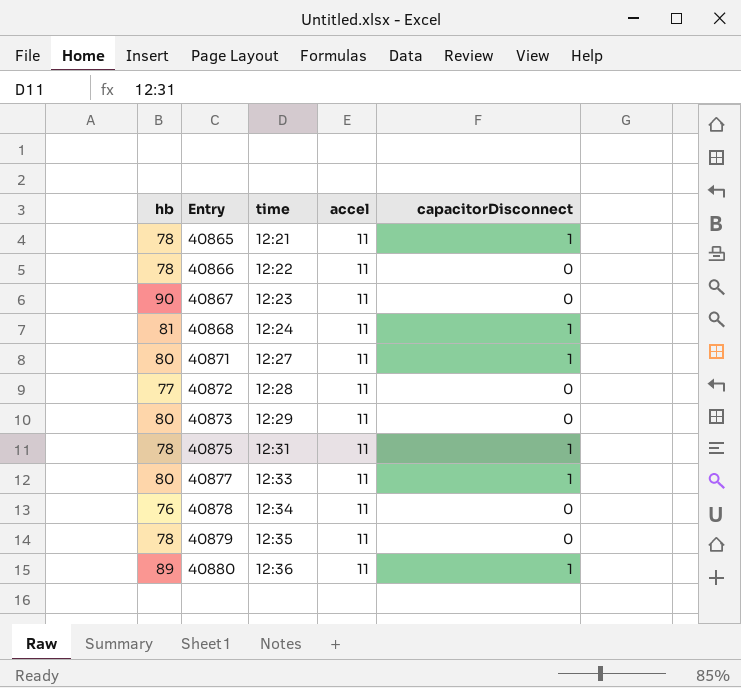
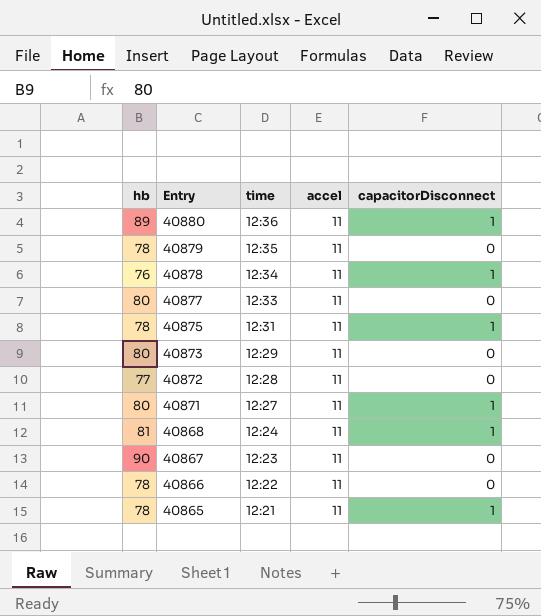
row order: Entry ascending -> Entry descending
40878 | capacitorDisconnect: 0 -> 1
40877 | capacitorDisconnect: 1 -> 0

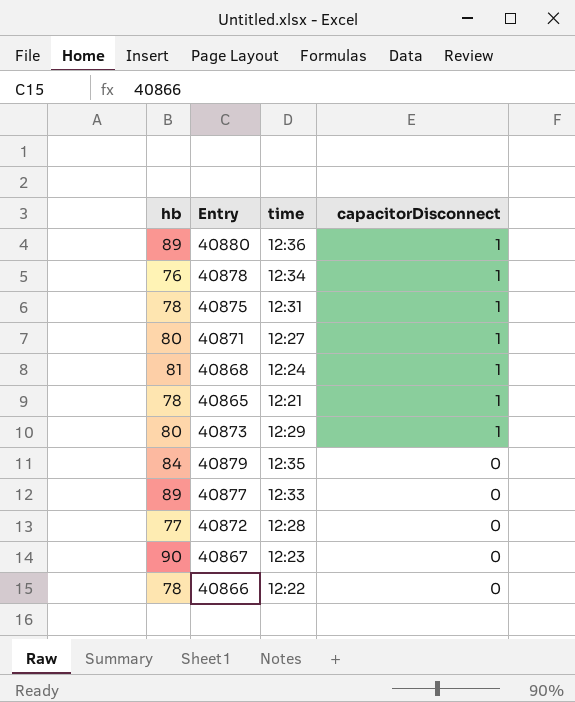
row order: Entry descending -> capacitorDisconnect descending
column accel | position: 4 -> none
40873 | capacitorDisconnect: 0 -> 1
40879 | hb: 78 -> 84
40877 | hb: 80 -> 89

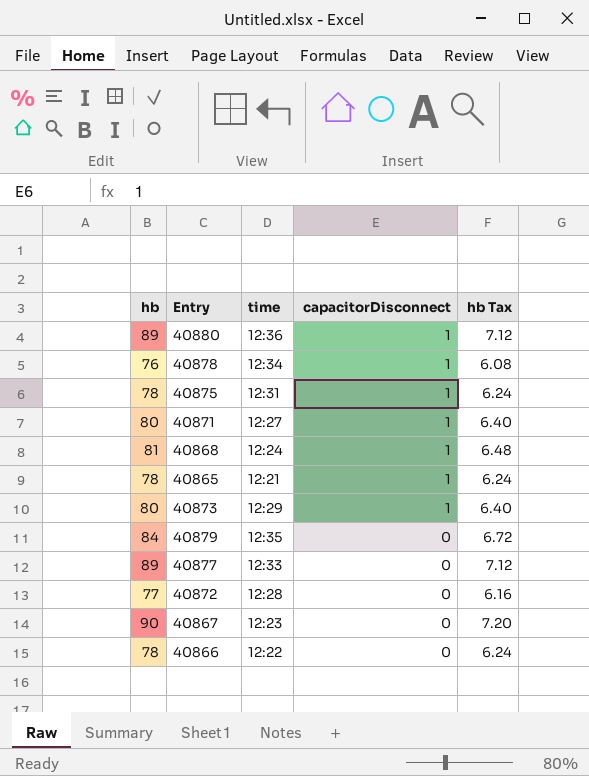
column hb Tax | formula: none -> [hb] * 0.08

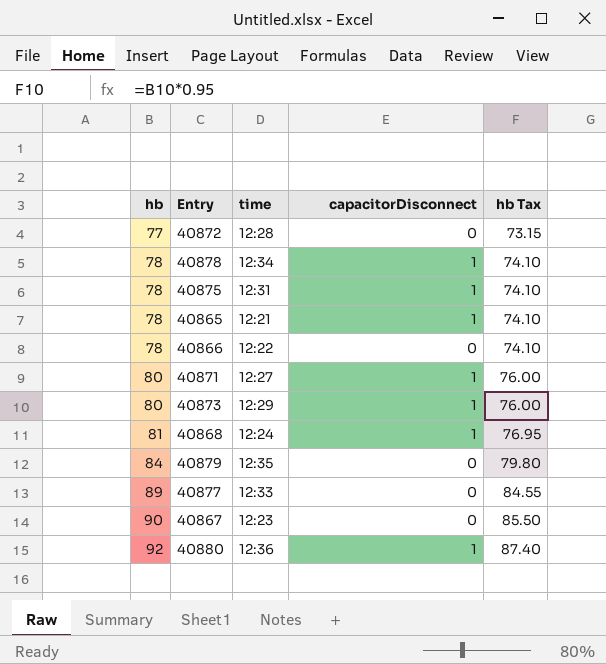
row order: capacitorDisconnect descending -> hb ascending
column hb Tax | formula: [hb] * 0.08 -> [hb] * 0.95
40878 | hb: 76 -> 78
40880 | hb: 89 -> 92

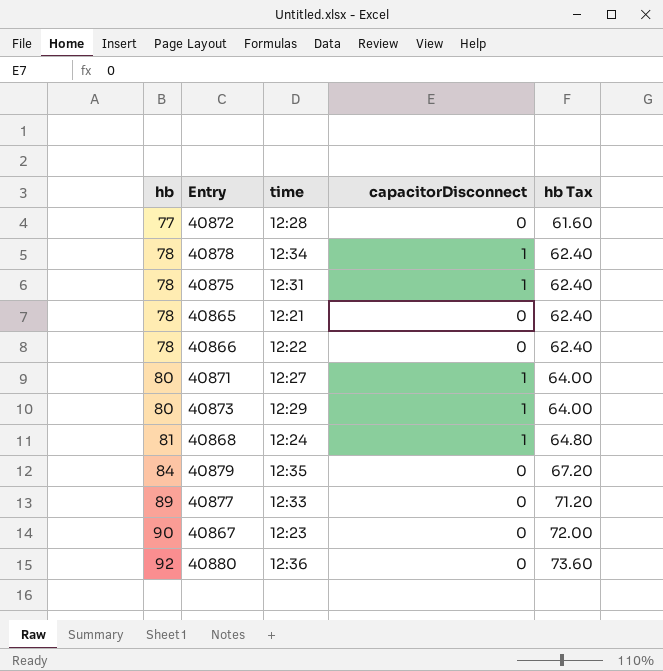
column hb Tax | formula: [hb] * 0.95 -> [hb] * 0.8
40865 | capacitorDisconnect: 1 -> 0
40880 | capacitorDisconnect: 1 -> 0

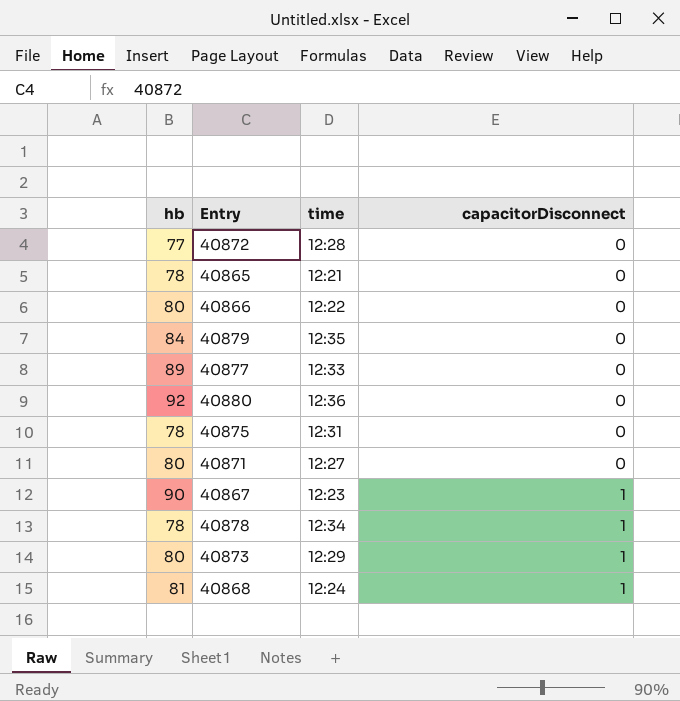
row order: hb ascending -> capacitorDisconnect ascending
column hb Tax | formula: [hb] * 0.8 -> none
40866 | hb: 78 -> 80
40875 | capacitorDisconnect: 1 -> 0
40871 | capacitorDisconnect: 1 -> 0
40867 | capacitorDisconnect: 0 -> 1

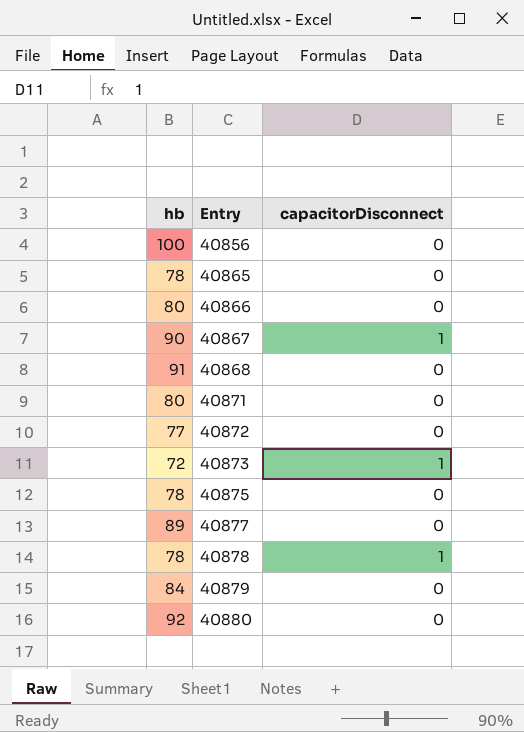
row order: capacitorDisconnect ascending -> Entry ascending
column time | position: 3 -> none
row 40856: none -> 100 | 0
40868 | hb: 81 -> 91
40868 | capacitorDisconnect: 1 -> 0
40873 | hb: 80 -> 72

